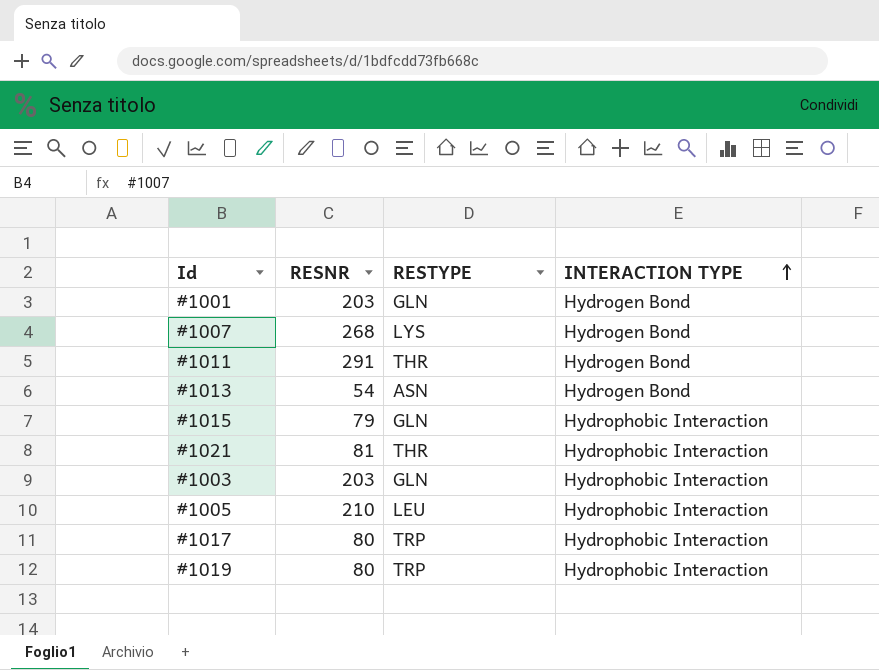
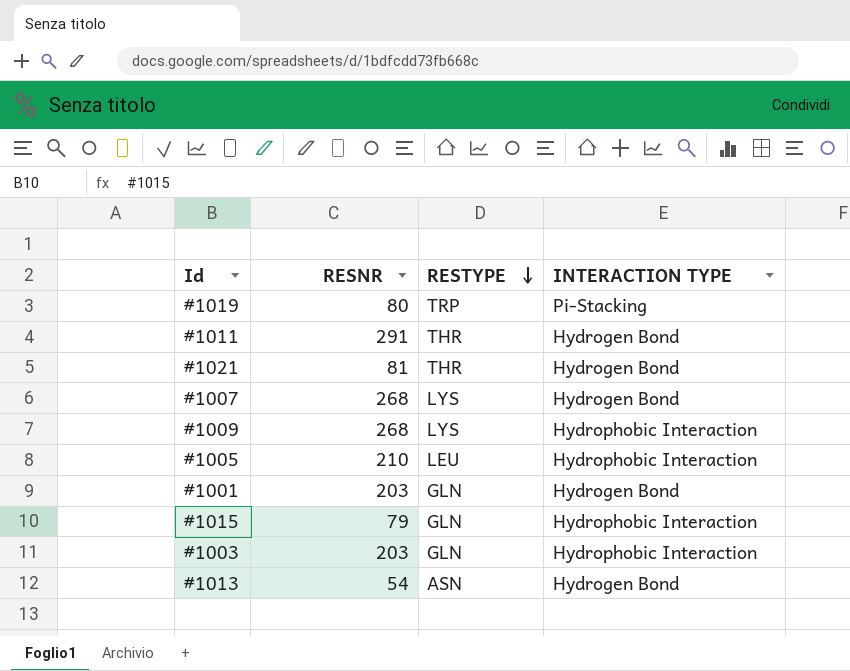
row order: INTERACTION TYPE ascending -> RESTYPE descending
row #1017: 80 | TRP | Hydrophobic Interaction -> none
#1019 | INTERACTION TYPE: Hydrophobic Interaction -> Pi-Stacking
#1021 | INTERACTION TYPE: Hydrophobic Interaction -> Hydrogen Bond
row #1009: none -> 268 | LYS | Hydrophobic Interaction

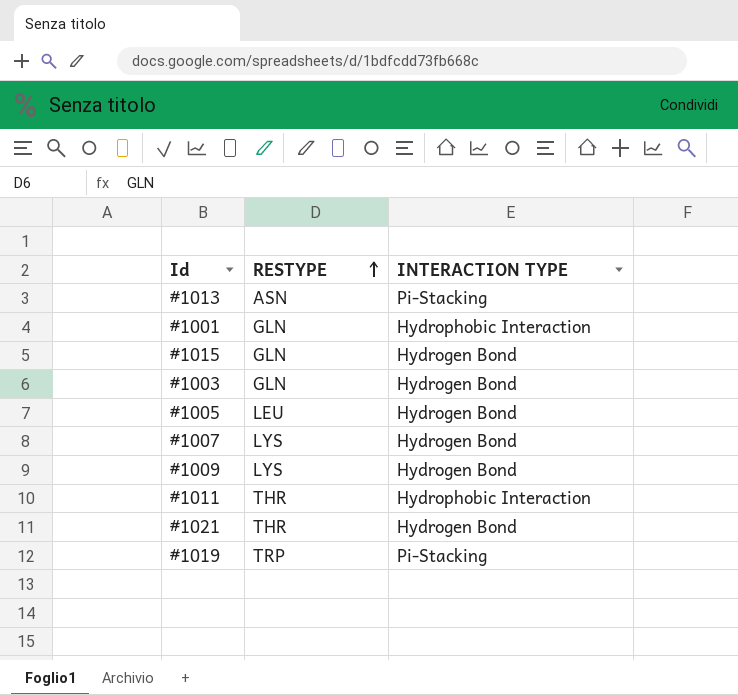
row order: RESTYPE descending -> RESTYPE ascending
column RESNR | position: 2 -> none
#1013 | INTERACTION TYPE: Hydrogen Bond -> Pi-Stacking
#1001 | INTERACTION TYPE: Hydrogen Bond -> Hydrophobic Interaction
#1015 | INTERACTION TYPE: Hydrophobic Interaction -> Hydrogen Bond
#1003 | INTERACTION TYPE: Hydrophobic Interaction -> Hydrogen Bond
#1005 | INTERACTION TYPE: Hydrophobic Interaction -> Hydrogen Bond
#1009 | INTERACTION TYPE: Hydrophobic Interaction -> Hydrogen Bond
#1011 | INTERACTION TYPE: Hydrogen Bond -> Hydrophobic Interaction

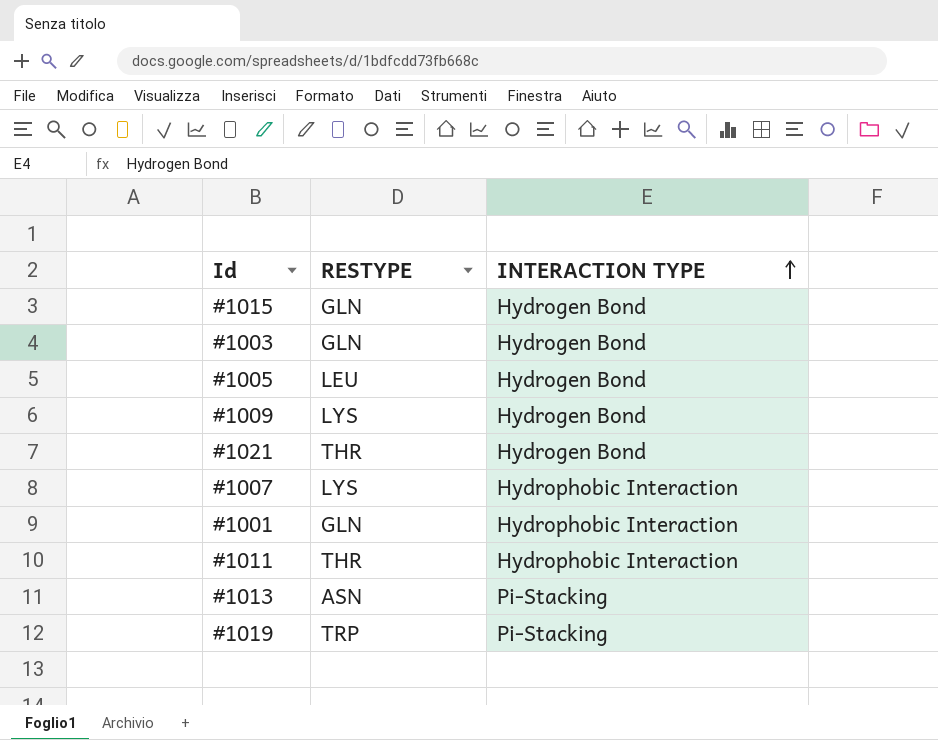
row order: RESTYPE ascending -> INTERACTION TYPE ascending
#1007 | INTERACTION TYPE: Hydrogen Bond -> Hydrophobic Interaction

